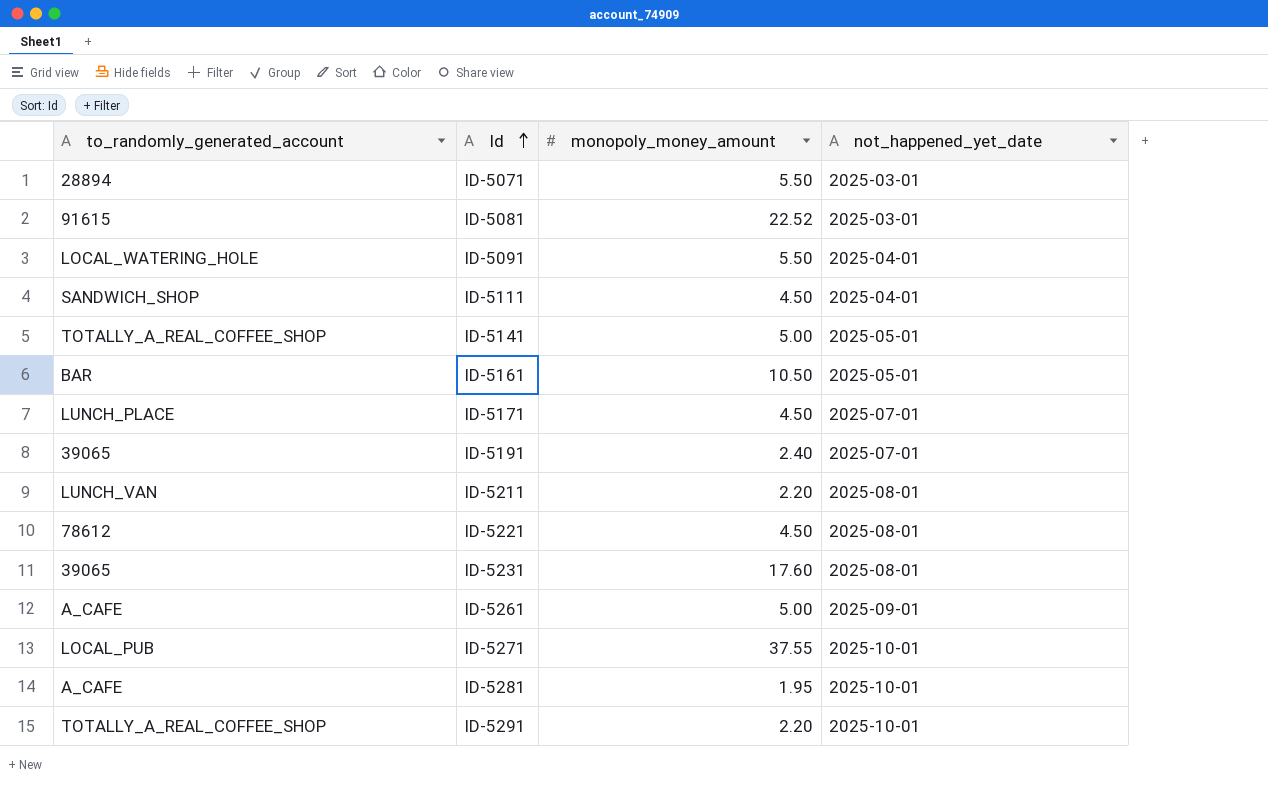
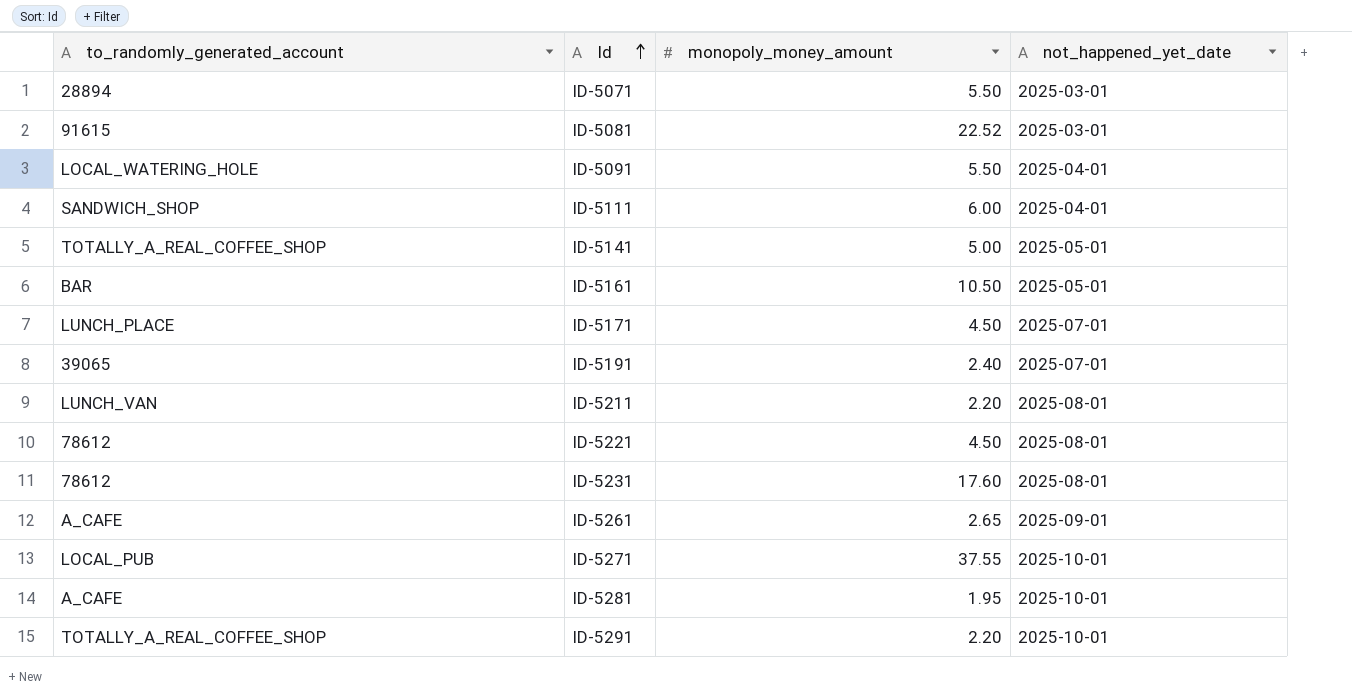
ID-5111 | monopoly_money_amount: 4.50 -> 6.00
ID-5231 | to_randomly_generated_account: 39065 -> 78612
ID-5261 | monopoly_money_amount: 5.00 -> 2.65

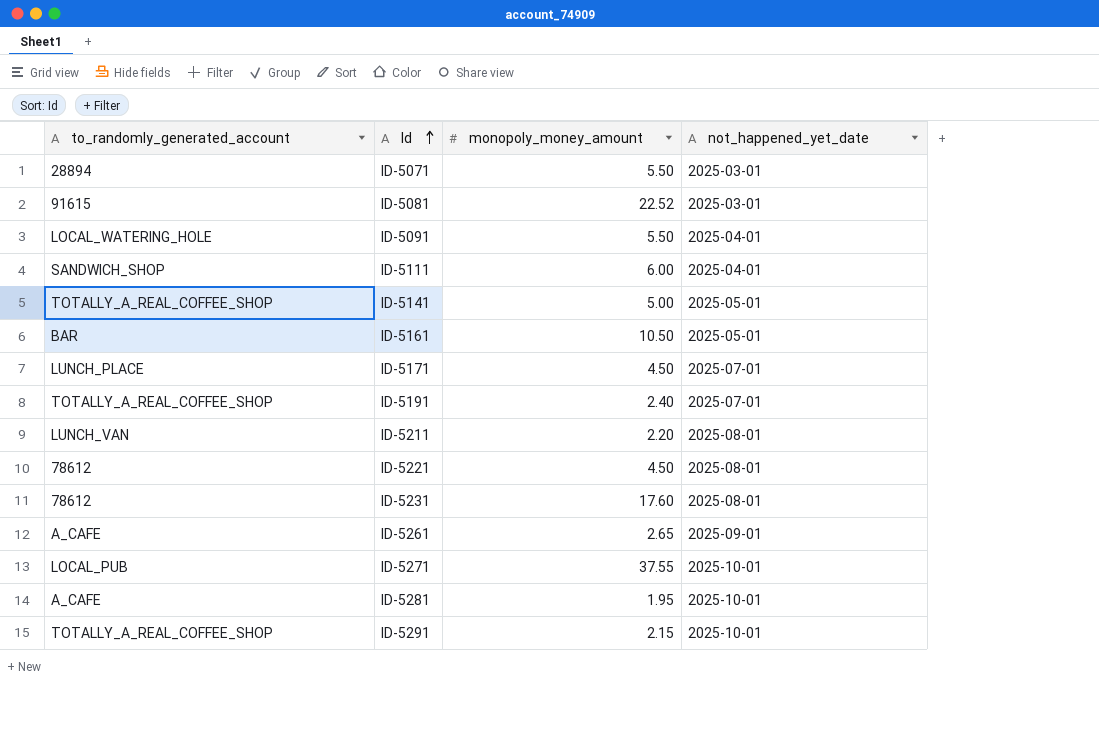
ID-5191 | to_randomly_generated_account: 39065 -> TOTALLY_A_REAL_COFFEE_SHOP
ID-5291 | monopoly_money_amount: 2.20 -> 2.15

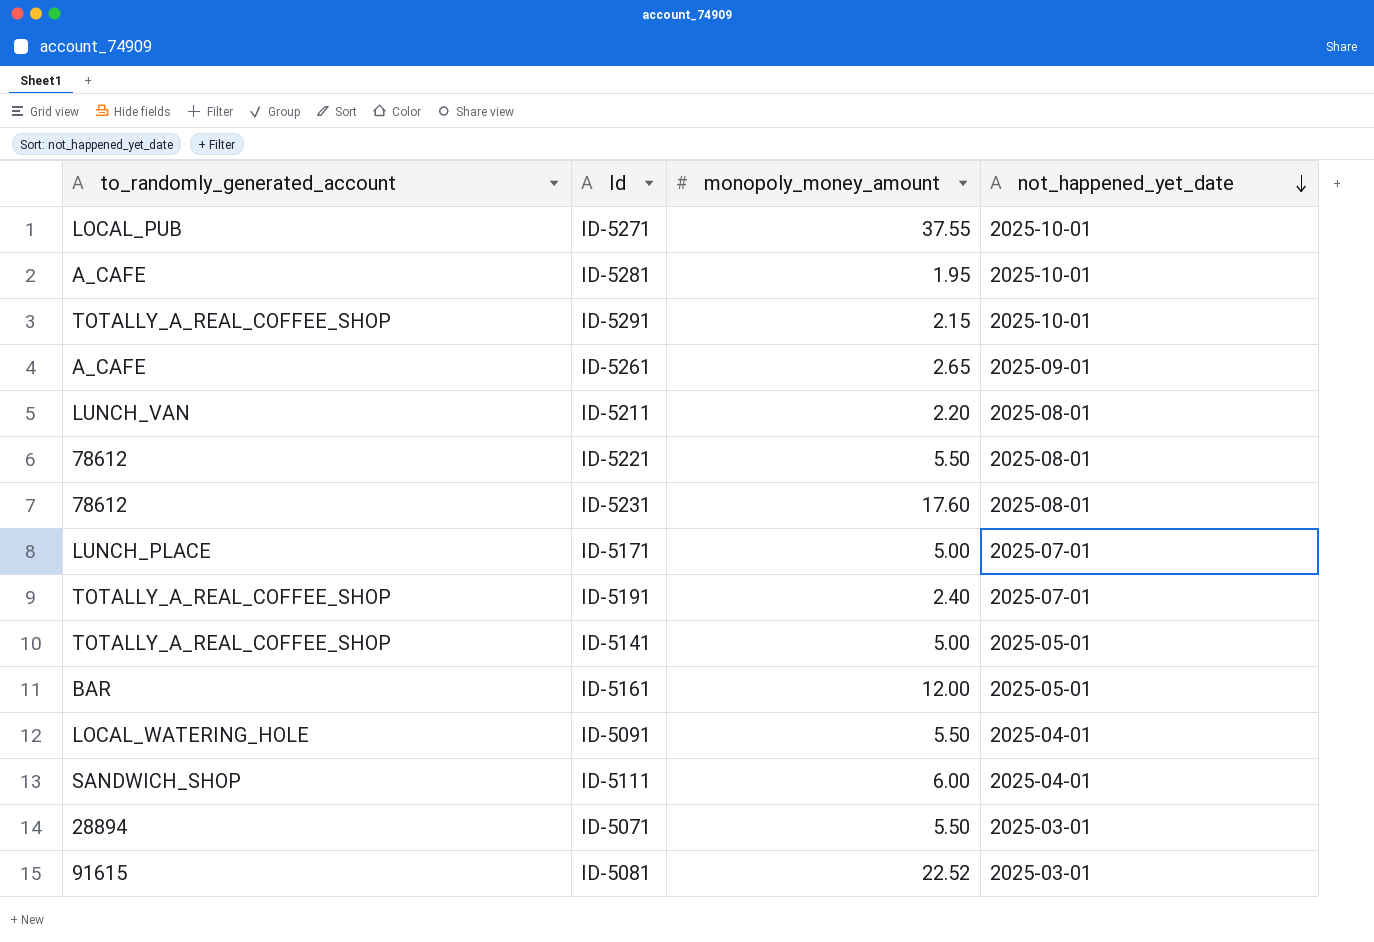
row order: Id ascending -> not_happened_yet_date descending
ID-5221 | monopoly_money_amount: 4.50 -> 5.50
ID-5171 | monopoly_money_amount: 4.50 -> 5.00
ID-5161 | monopoly_money_amount: 10.50 -> 12.00

